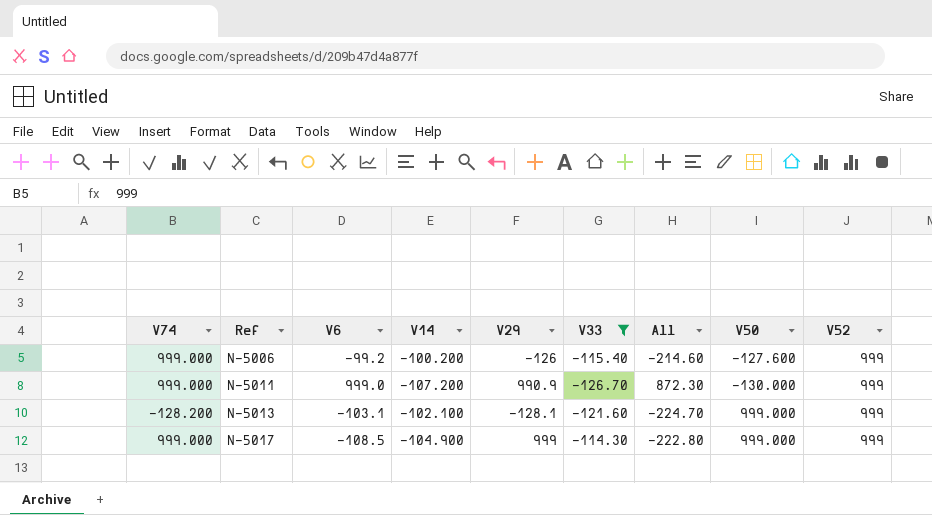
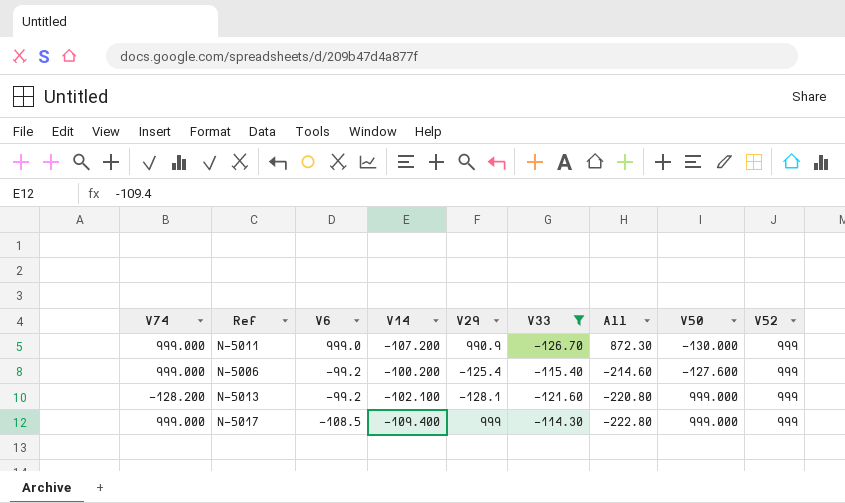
row order: Ref ascending -> V6 descending
N-5006 | V29: -126 -> -125.4
N-5013 | V6: -103.1 -> -99.2
N-5013 | All: -224.70 -> -220.80
N-5017 | V14: -104.900 -> -109.400

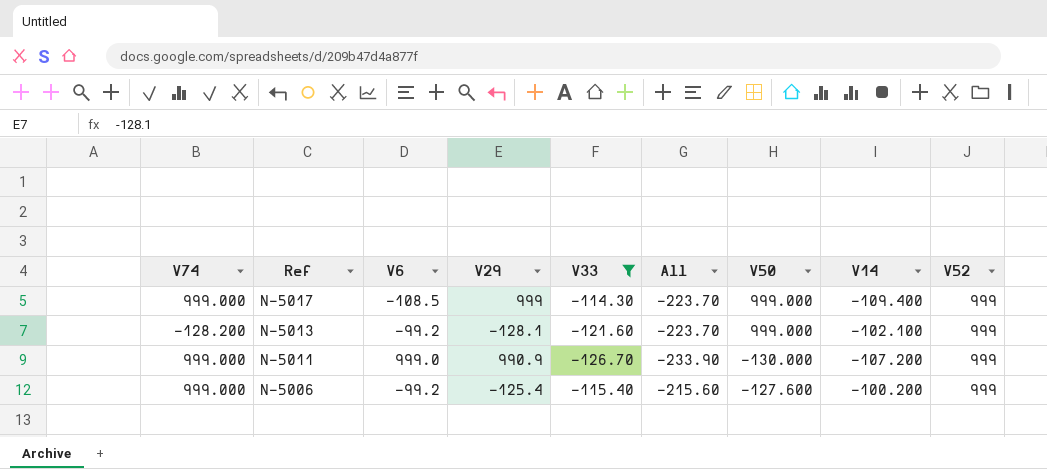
row order: V6 descending -> Ref descending
column All | formula: [V6] + [V33] -> [V33] + [V14]
column V14 | position: 4 -> 8

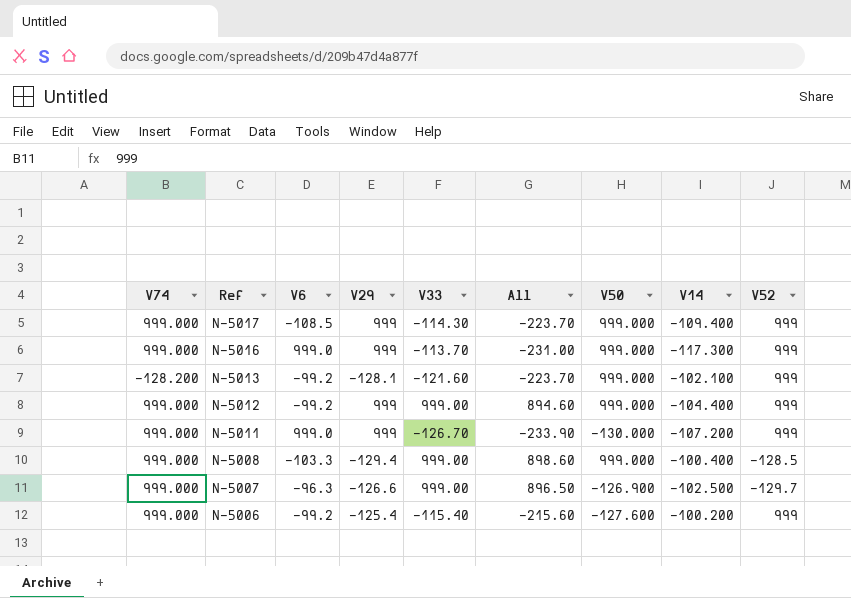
filter: V33 <= -114.30 -> none
N-5011 | V29: 990.9 -> 999

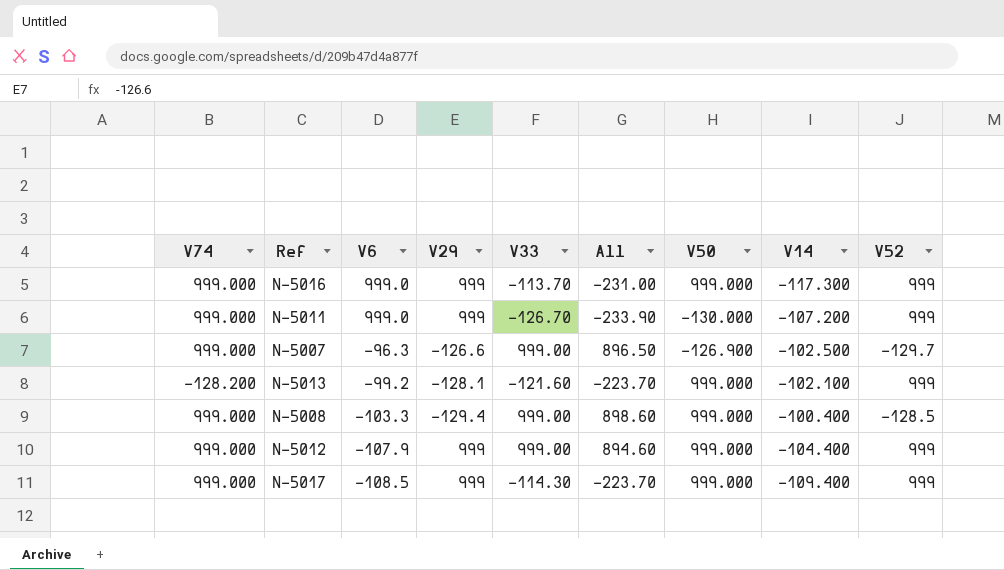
row order: Ref descending -> V6 descending
row N-5006: 999.000 | -99.2 | -125.4 | -115.40 | -215.60 | -127.600 | -100.200 | 999 -> none
N-5012 | V6: -99.2 -> -107.9

